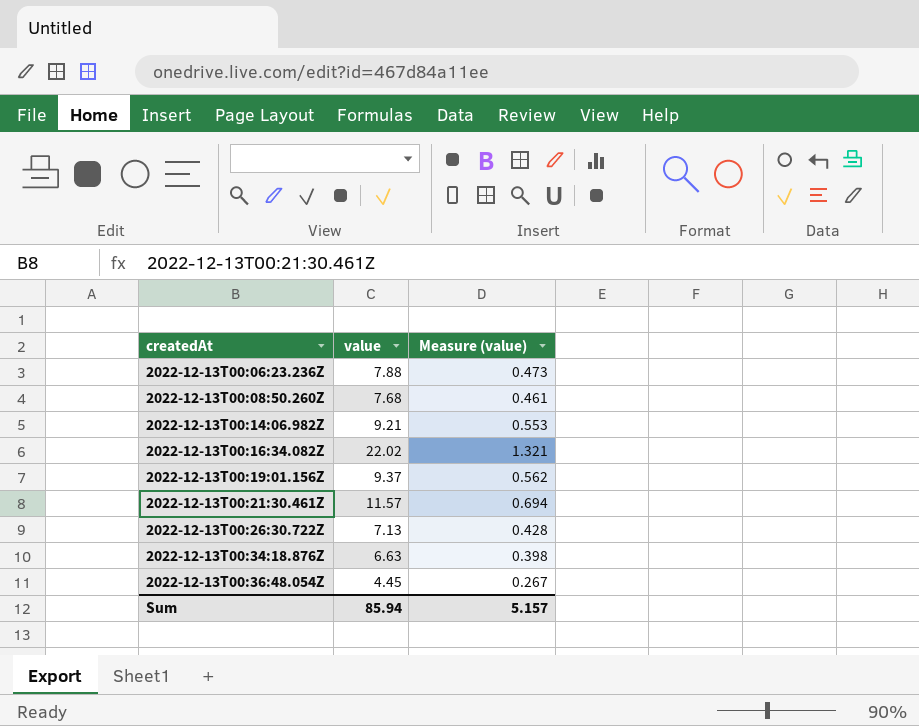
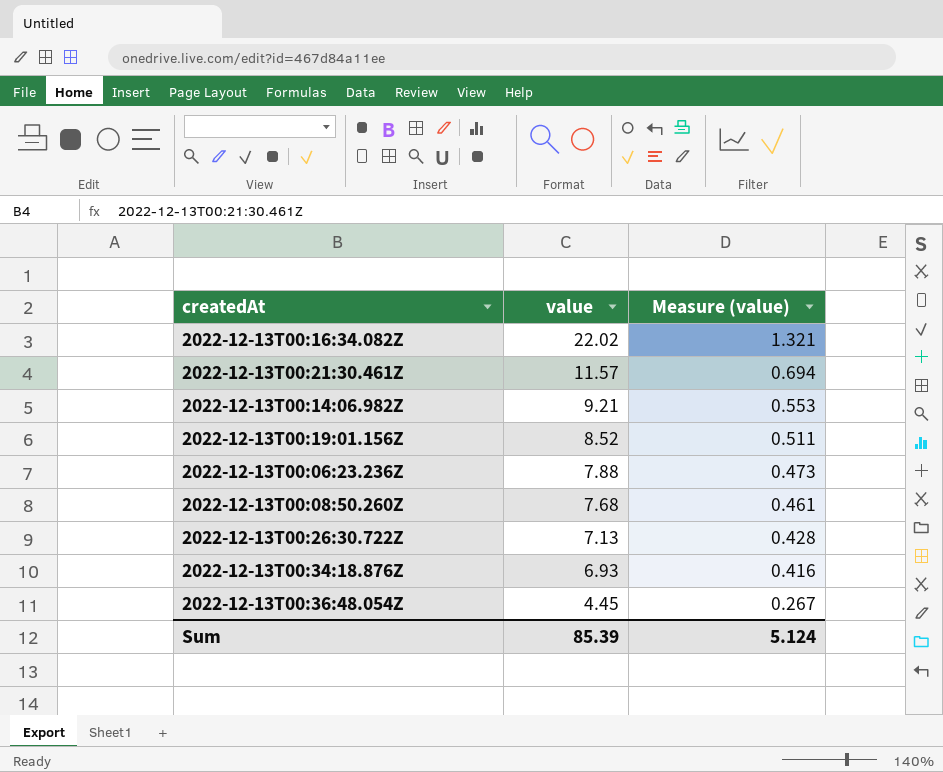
row order: createdAt ascending -> value descending
2022-12-13T00:19:01.156Z | value: 9.37 -> 8.52
2022-12-13T00:19:01.156Z | Measure (value): 0.562 -> 0.511
2022-12-13T00:34:18.876Z | value: 6.63 -> 6.93
2022-12-13T00:34:18.876Z | Measure (value): 0.398 -> 0.416
Sum | value: 85.94 -> 85.39
Sum | Measure (value): 5.157 -> 5.124

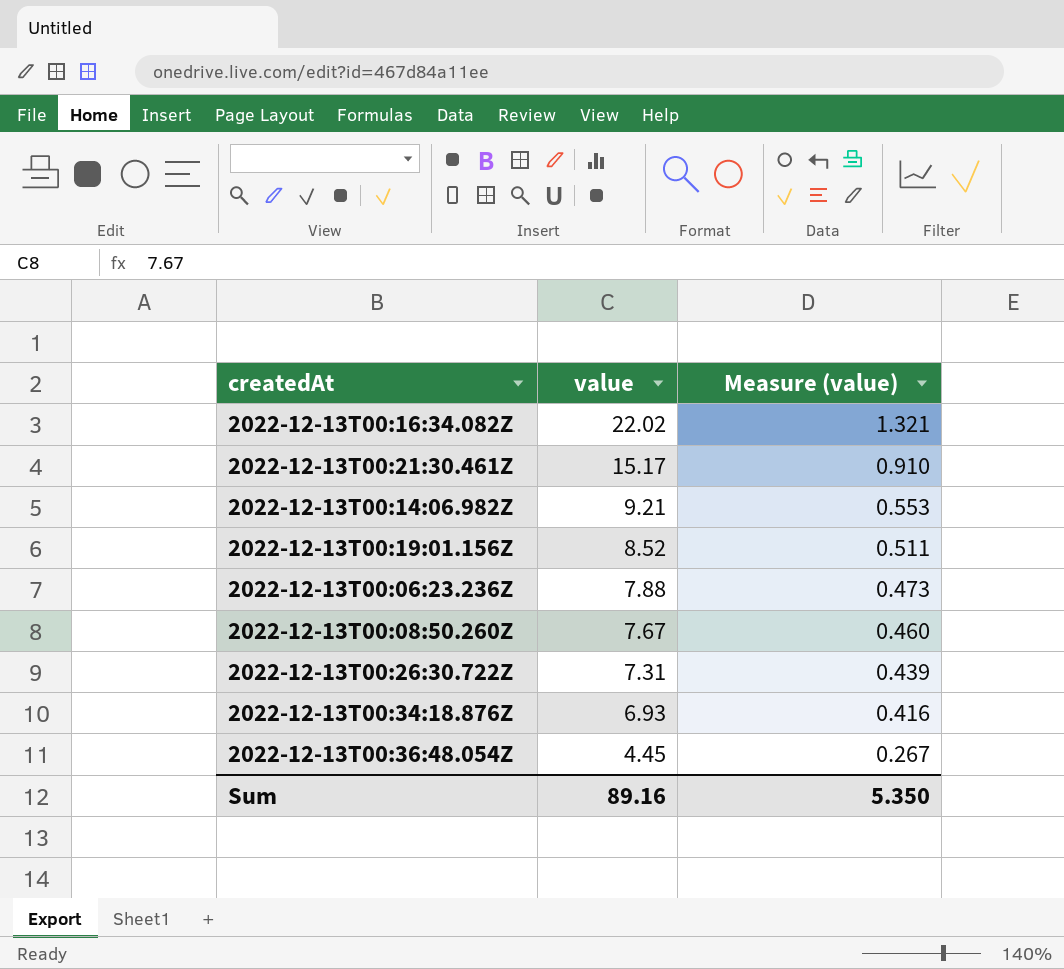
2022-12-13T00:21:30.461Z | value: 11.57 -> 15.17
2022-12-13T00:21:30.461Z | Measure (value): 0.694 -> 0.910
2022-12-13T00:08:50.260Z | value: 7.68 -> 7.67
2022-12-13T00:08:50.260Z | Measure (value): 0.461 -> 0.460
2022-12-13T00:26:30.722Z | value: 7.13 -> 7.31
2022-12-13T00:26:30.722Z | Measure (value): 0.428 -> 0.439
Sum | value: 85.39 -> 89.16
Sum | Measure (value): 5.124 -> 5.350

